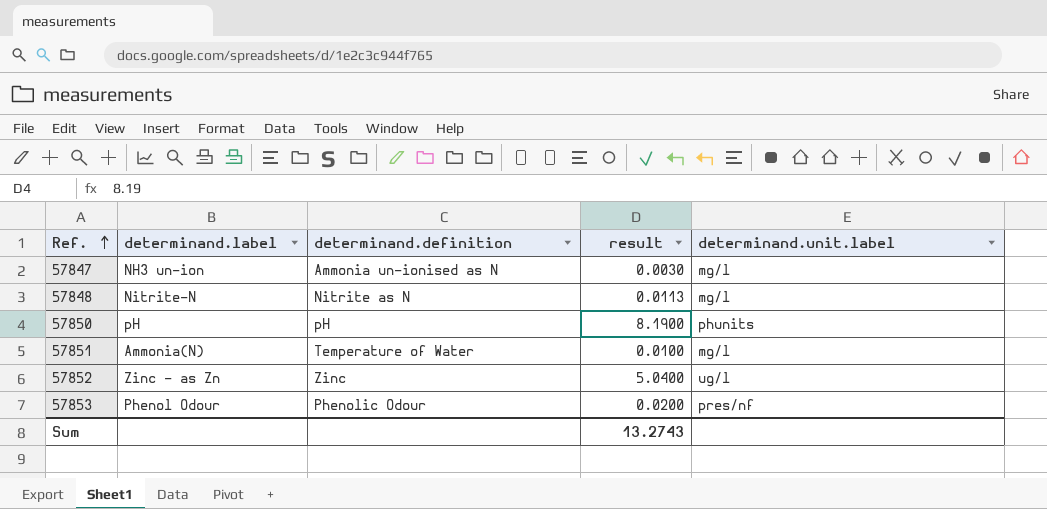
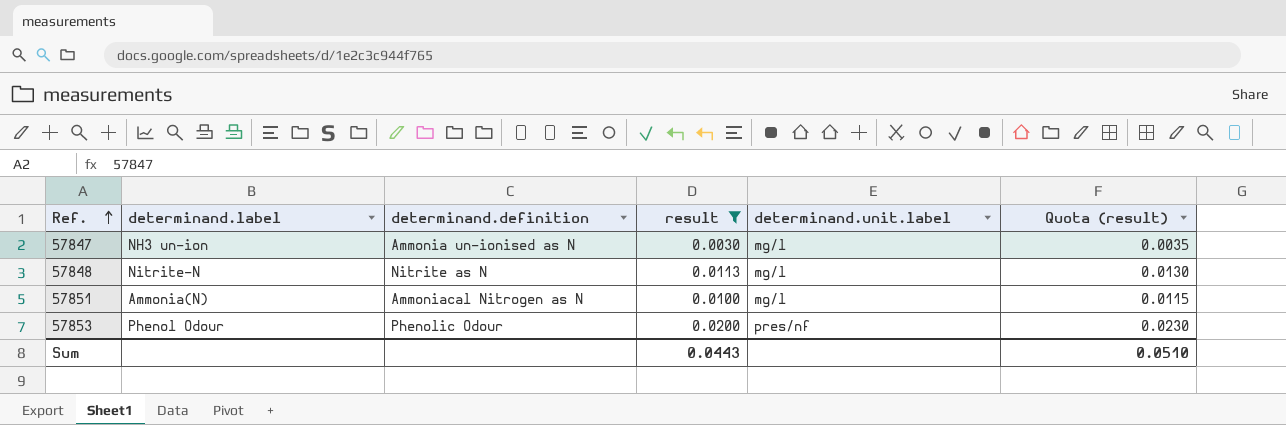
filter: none -> result <= 0.0200
column Quota (result) | formula: none -> [result] * 1.15
57851 | determinand.definition: Temperature of Water -> Ammoniacal Nitrogen as N
Sum | result: 13.2743 -> 0.0443

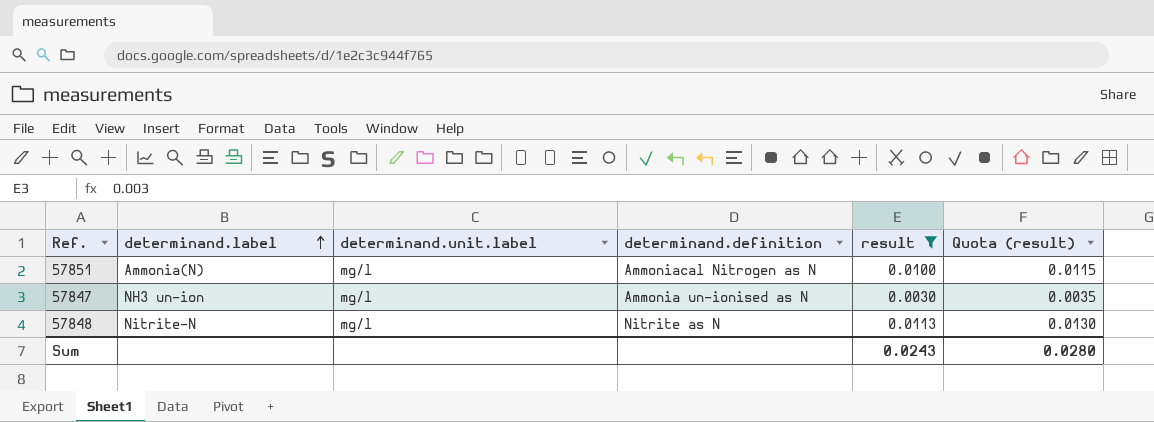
row order: Ref. ascending -> determinand.label ascending
column determinand.unit.label | position: 5 -> 3
row 57853: Phenol Odour | Phenolic Odour | 0.0200 | pres/nf | 0.0230 -> none
Sum | result: 0.0443 -> 0.0243
Sum | Quota (result): 0.0510 -> 0.0280

